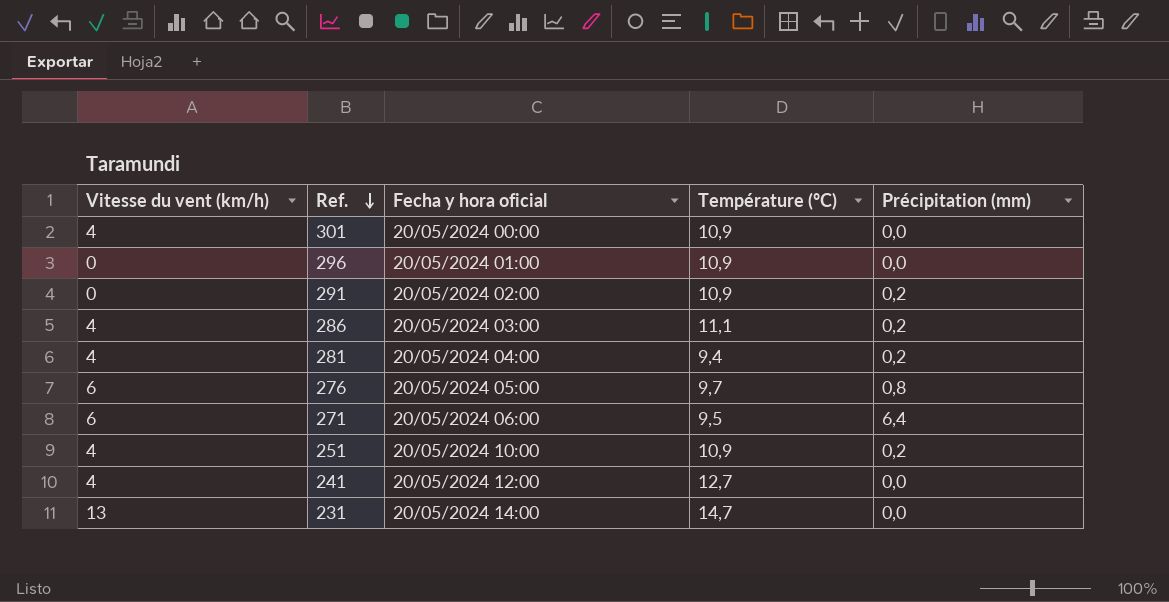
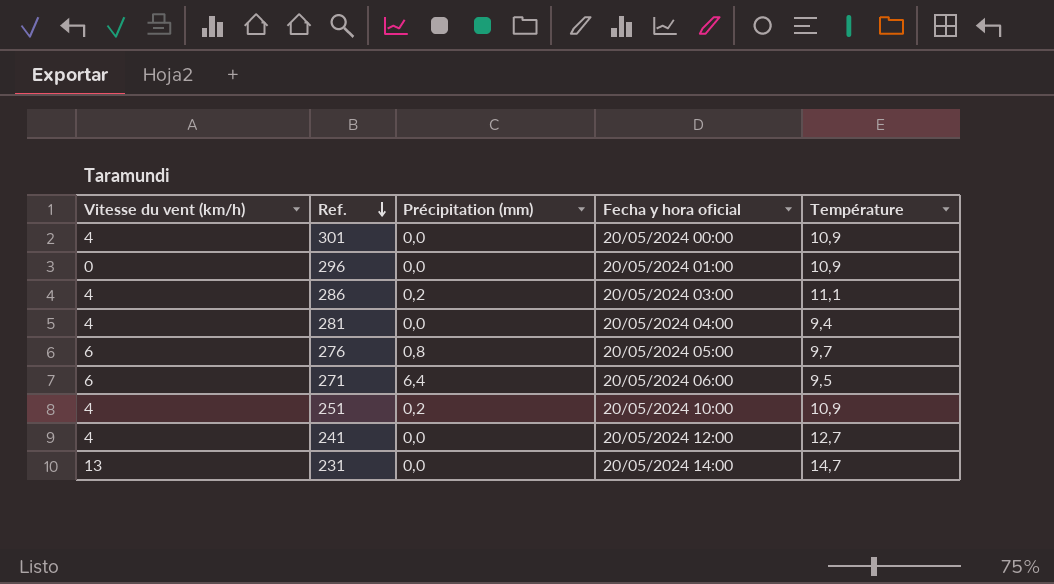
column Précipitation (mm) | position: 5 -> 3
column name: Température (ºC) -> Température
row 291: 0 | 20/05/2024 02:00 | 10,9 | 0,2 -> none
281 | Précipitation (mm): 0,2 -> 0,0

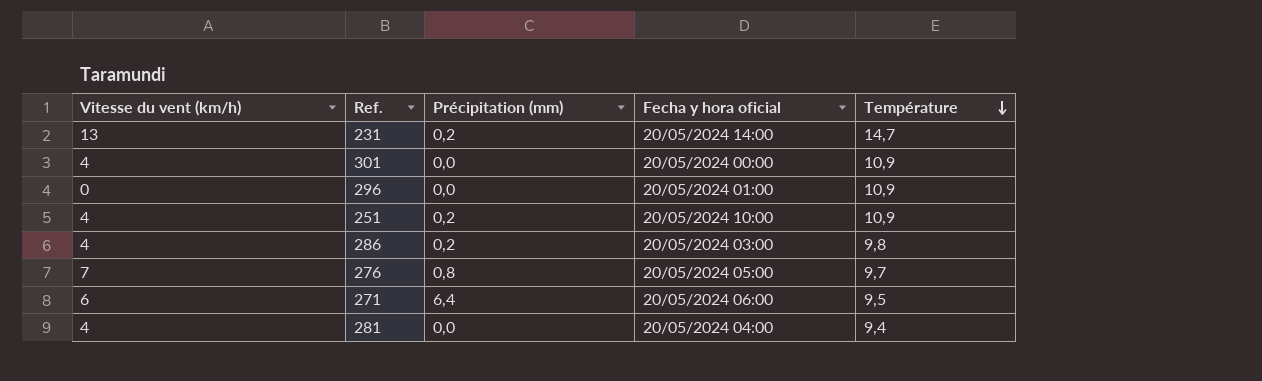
row order: Ref. descending -> Température descending
row 241: 4 | 0,0 | 20/05/2024 12:00 | 12,7 -> none
231 | Précipitation (mm): 0,0 -> 0,2
286 | Température: 11,1 -> 9,8
276 | Vitesse du vent (km/h): 6 -> 7

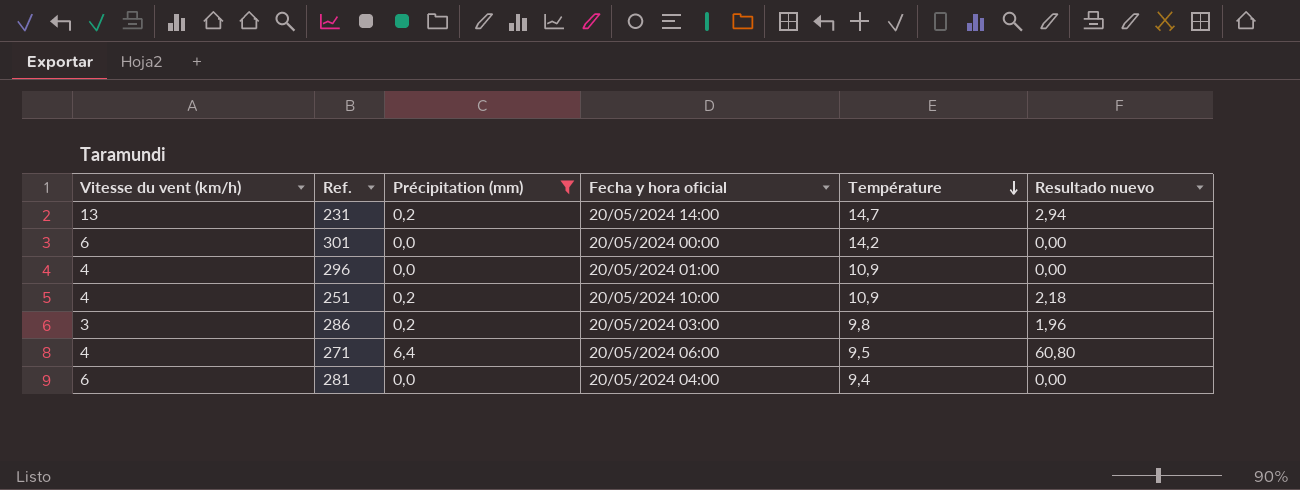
filter: none -> Précipitation (mm) != 0,8
column Resultado nuevo | formula: none -> [Précipitation (mm)] * [Température]
301 | Vitesse du vent (km/h): 4 -> 6
301 | Température: 10,9 -> 14,2
296 | Vitesse du vent (km/h): 0 -> 4
286 | Vitesse du vent (km/h): 4 -> 3
271 | Vitesse du vent (km/h): 6 -> 4
281 | Vitesse du vent (km/h): 4 -> 6

